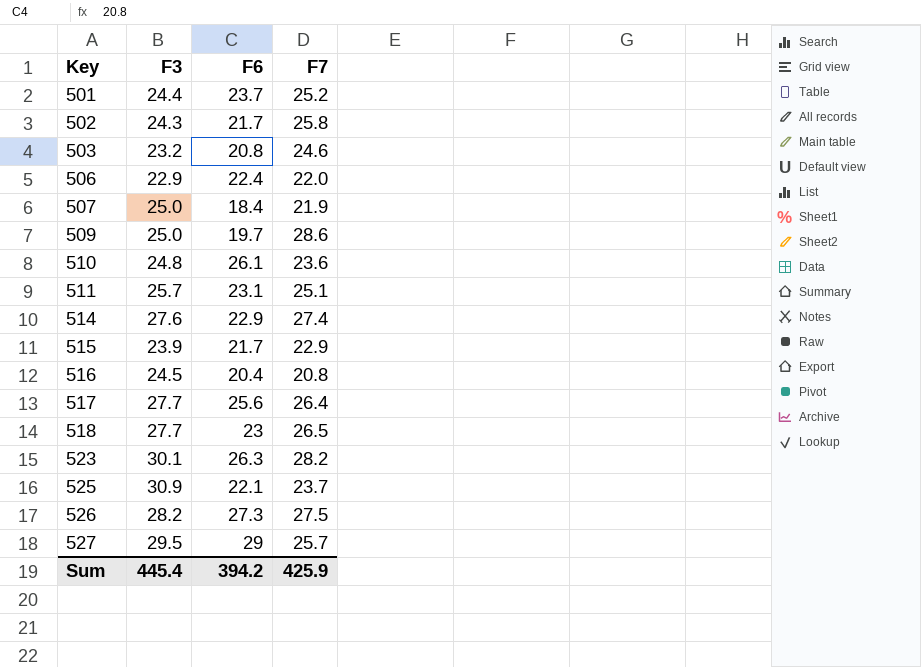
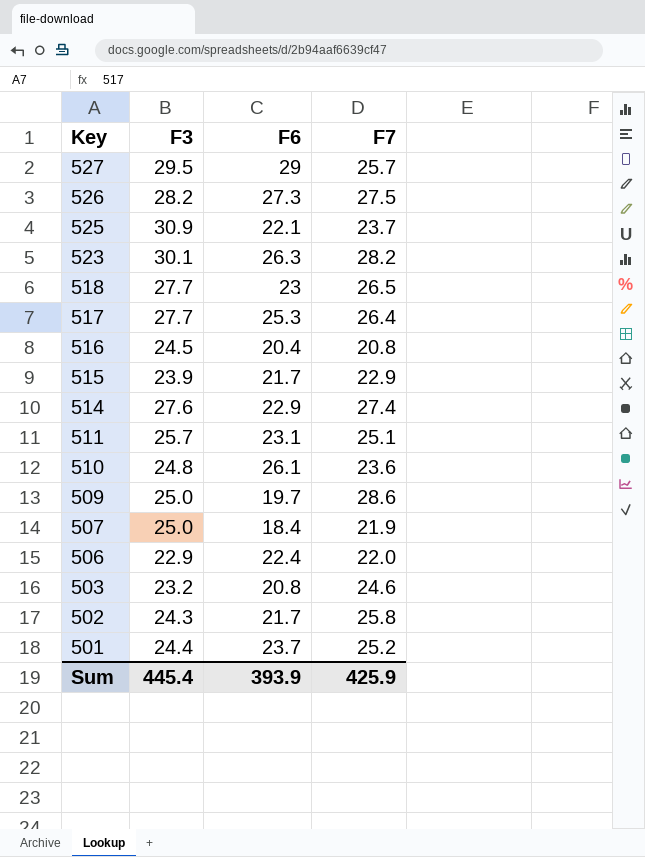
row order: Key ascending -> Key descending
517 | F6: 25.6 -> 25.3
Sum | F6: 394.2 -> 393.9

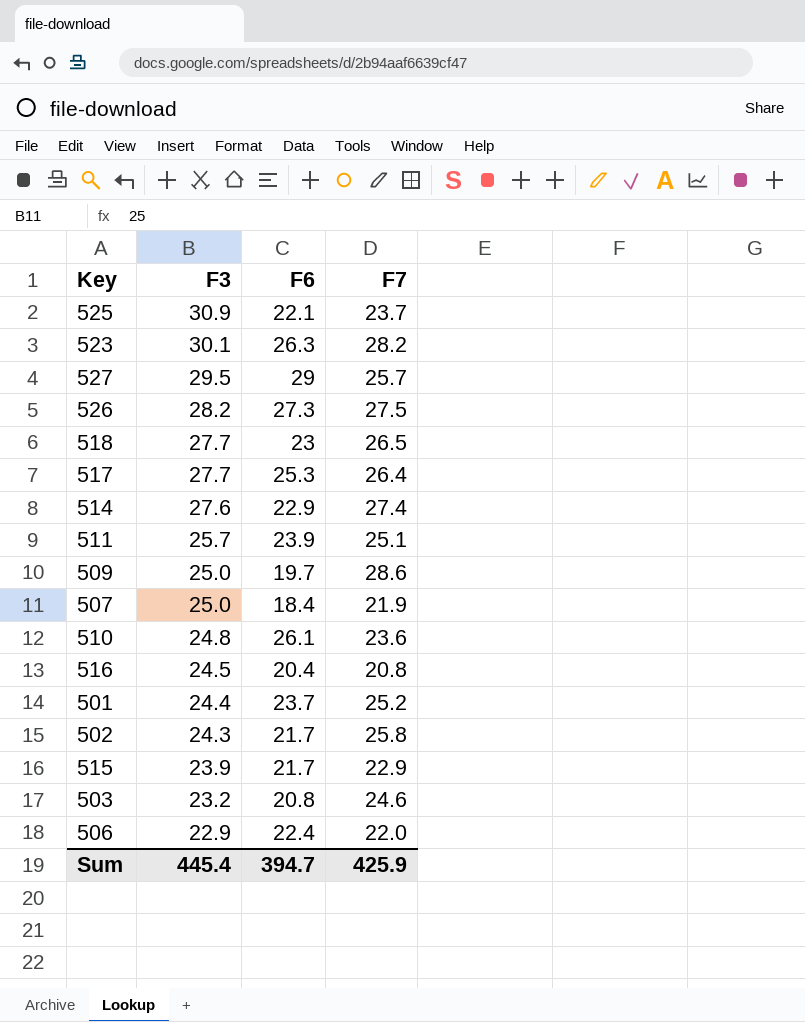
row order: Key descending -> F3 descending
511 | F6: 23.1 -> 23.9
Sum | F6: 393.9 -> 394.7

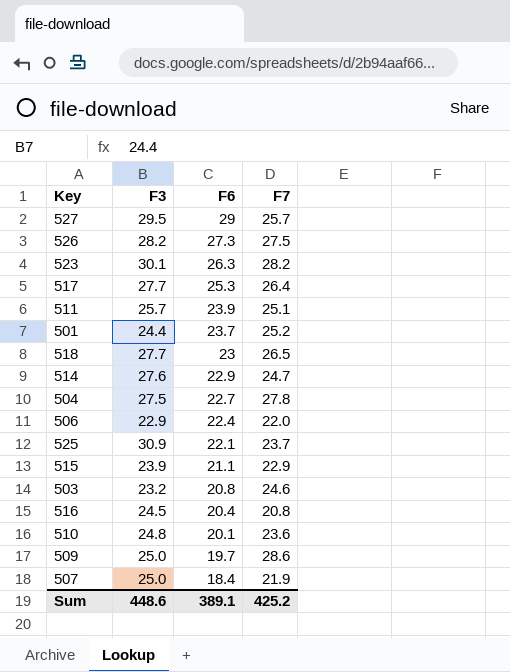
row order: F3 descending -> F6 descending
row 502: 24.3 | 21.7 | 25.8 -> none
514 | F7: 27.4 -> 24.7
row 504: none -> 27.5 | 22.7 | 27.8
515 | F6: 21.7 -> 21.1
510 | F6: 26.1 -> 20.1
Sum | F3: 445.4 -> 448.6
Sum | F6: 394.7 -> 389.1
Sum | F7: 425.9 -> 425.2

